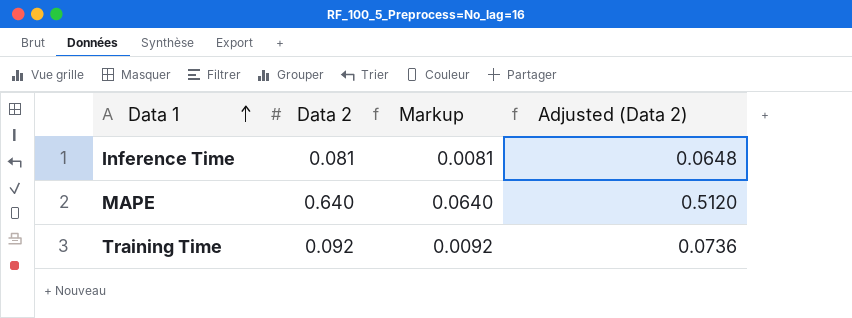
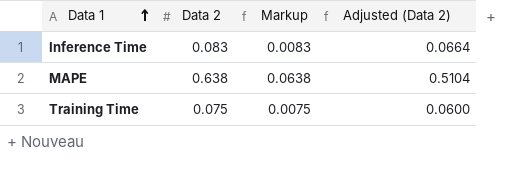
Inference Time | Data 2: 0.081 -> 0.083
Inference Time | Markup: 0.0081 -> 0.0083
Inference Time | Adjusted (Data 2): 0.0648 -> 0.0664
MAPE | Data 2: 0.640 -> 0.638
MAPE | Markup: 0.0640 -> 0.0638
MAPE | Adjusted (Data 2): 0.5120 -> 0.5104
Training Time | Data 2: 0.092 -> 0.075
Training Time | Markup: 0.0092 -> 0.0075
Training Time | Adjusted (Data 2): 0.0736 -> 0.0600

